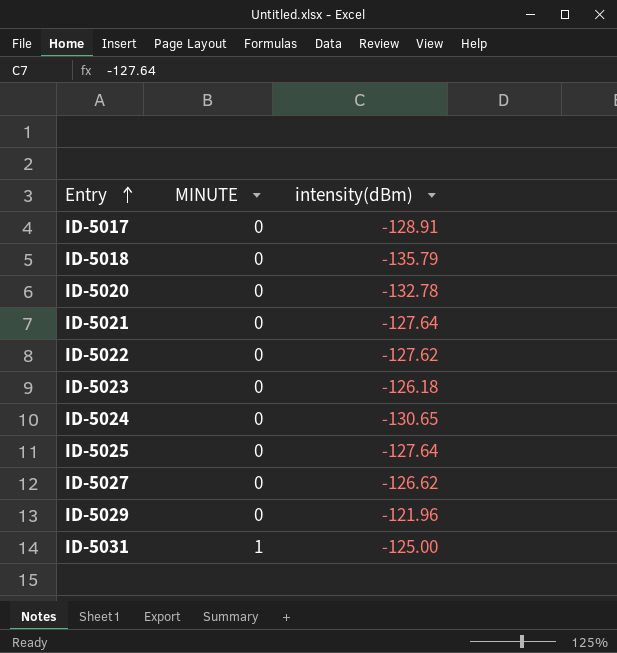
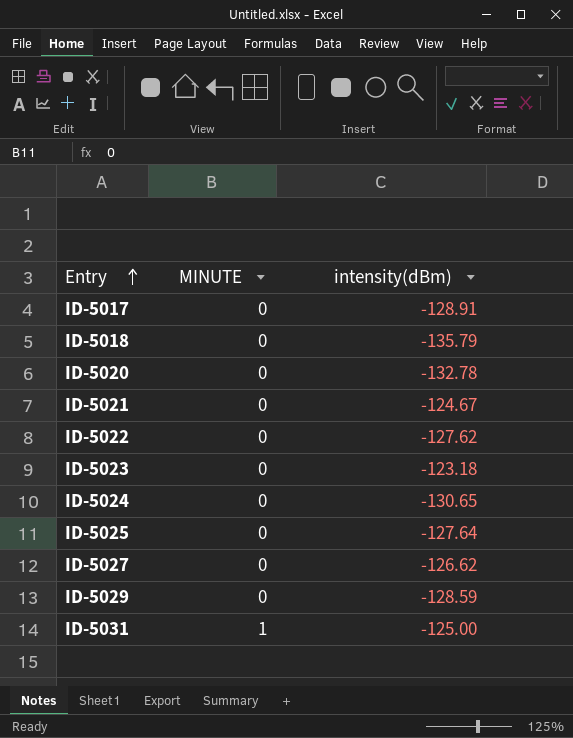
ID-5021 | intensity(dBm): -127.64 -> -124.67
ID-5023 | intensity(dBm): -126.18 -> -123.18
ID-5029 | intensity(dBm): -121.96 -> -128.59

